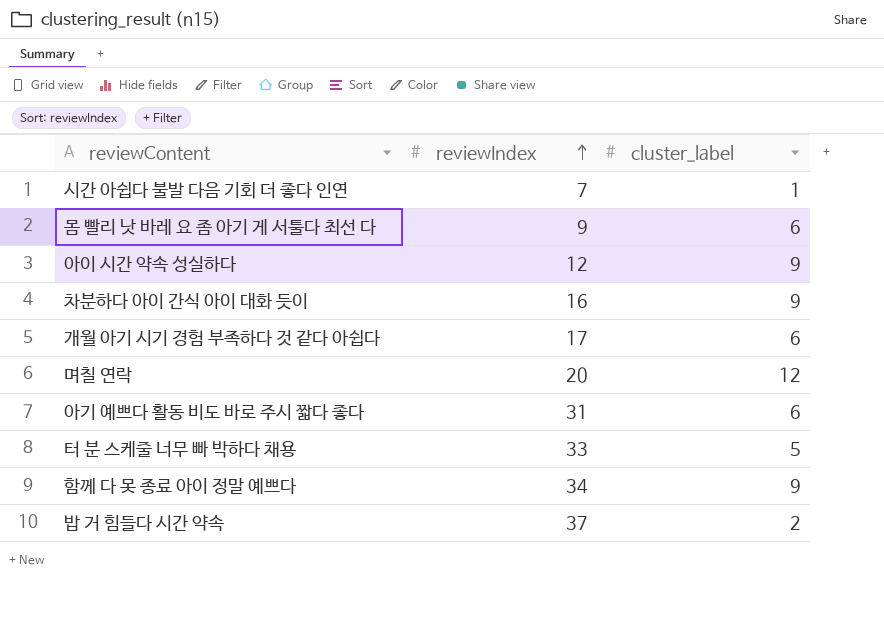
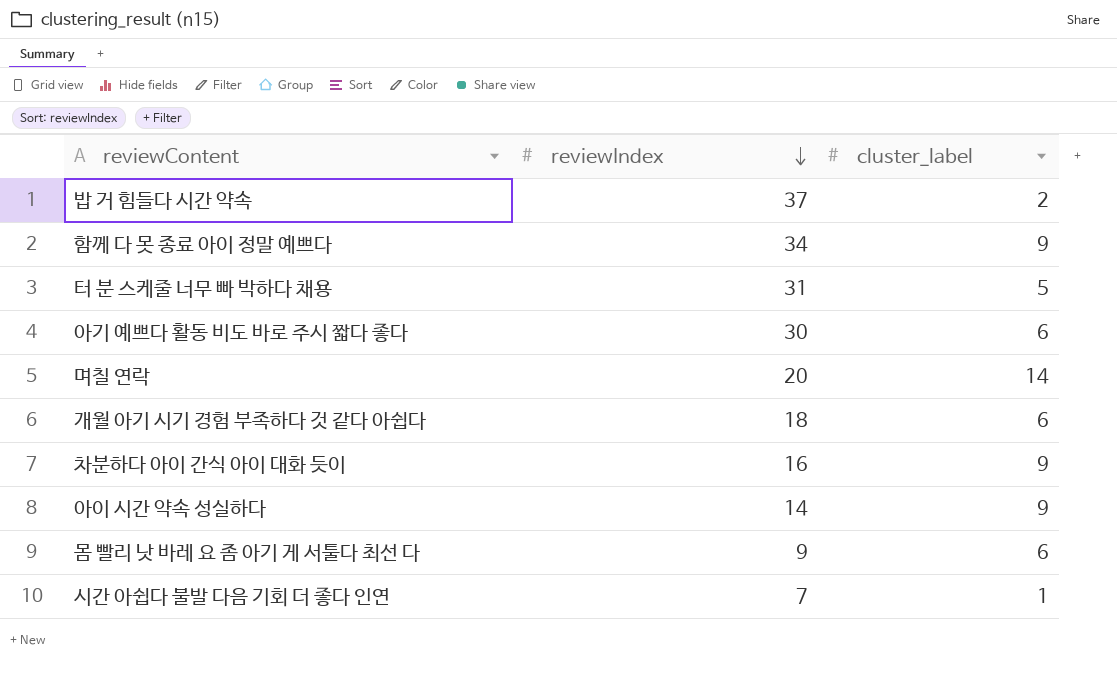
row order: reviewIndex ascending -> reviewIndex descending
터 분 스케줄 너무 빠 박하다 채용 | reviewIndex: 33 -> 31
아기 예쁘다 활동 비도 바로 주시 짧다 좋다 | reviewIndex: 31 -> 30
며칠 연락 | cluster_label: 12 -> 14
개월 아기 시기 경험 부족하다 것 같다 아쉽다 | reviewIndex: 17 -> 18
아이 시간 약속 성실하다 | reviewIndex: 12 -> 14

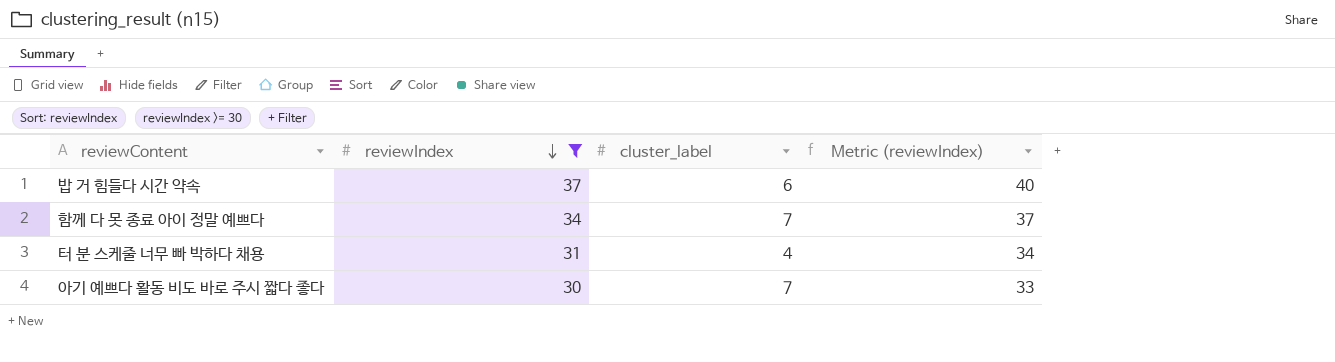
filter: none -> reviewIndex >= 30
column Metric (reviewIndex) | formula: none -> [reviewIndex] + 3
밥 거 힘들다 시간 약속 | cluster_label: 2 -> 6
함께 다 못 종료 아이 정말 예쁘다 | cluster_label: 9 -> 7
터 분 스케줄 너무 빠 박하다 채용 | cluster_label: 5 -> 4
아기 예쁘다 활동 비도 바로 주시 짧다 좋다 | cluster_label: 6 -> 7

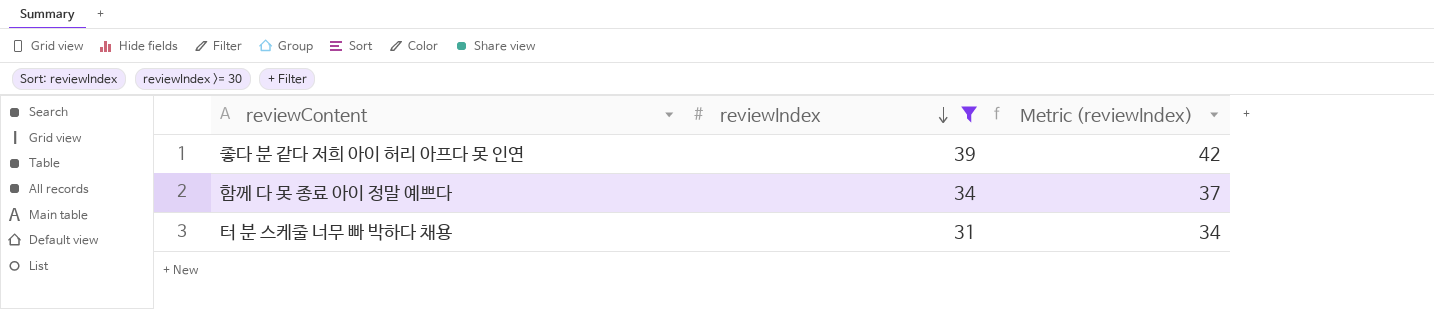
column cluster_label | position: 3 -> none
row 밥 거 힘들다 시간 약속: 37 | 6 | 40 -> none
row 아기 예쁘다 활동 비도 바로 주시 짧다 좋다: 30 | 7 | 33 -> none
row 좋다 분 같다 저희 아이 허리 아프다 못 인연: none -> 39 | 42

